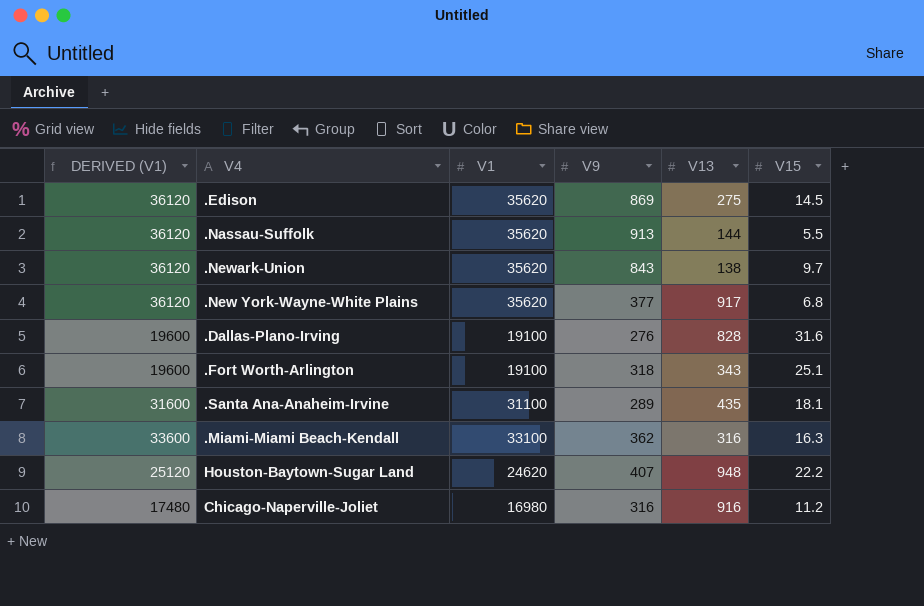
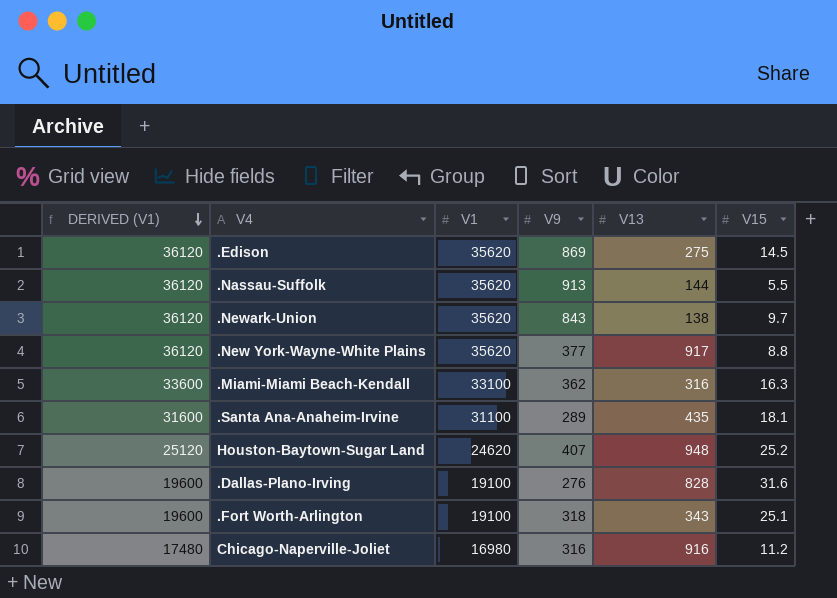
row order: none -> DERIVED (V1) descending
.New York-Wayne-White Plains | V15: 6.8 -> 8.8
Houston-Baytown-Sugar Land | V15: 22.2 -> 25.2

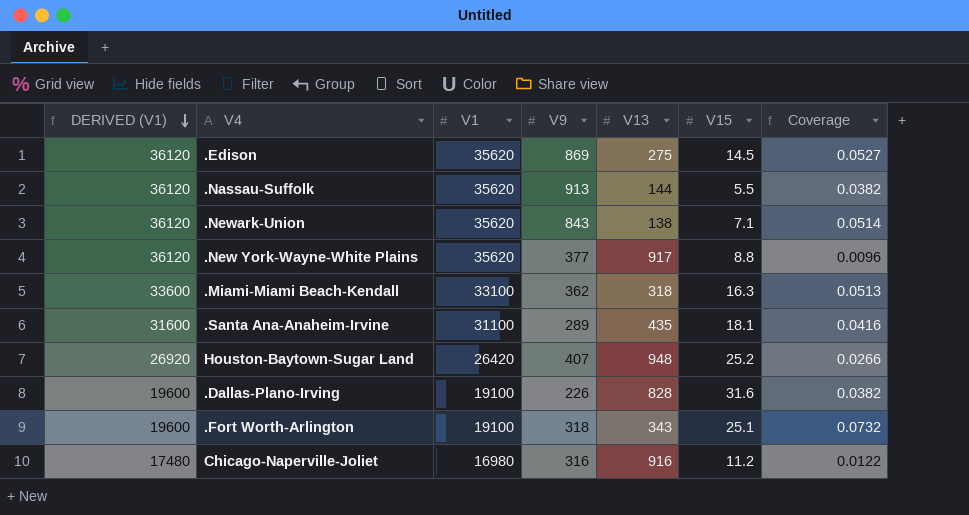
column Coverage | formula: none -> [V15] / [V13]
.Newark-Union | V15: 9.7 -> 7.1
.Miami-Miami Beach-Kendall | V13: 316 -> 318
Houston-Baytown-Sugar Land | DERIVED (V1): 25120 -> 26920
Houston-Baytown-Sugar Land | V1: 24620 -> 26420
.Dallas-Plano-Irving | V9: 276 -> 226

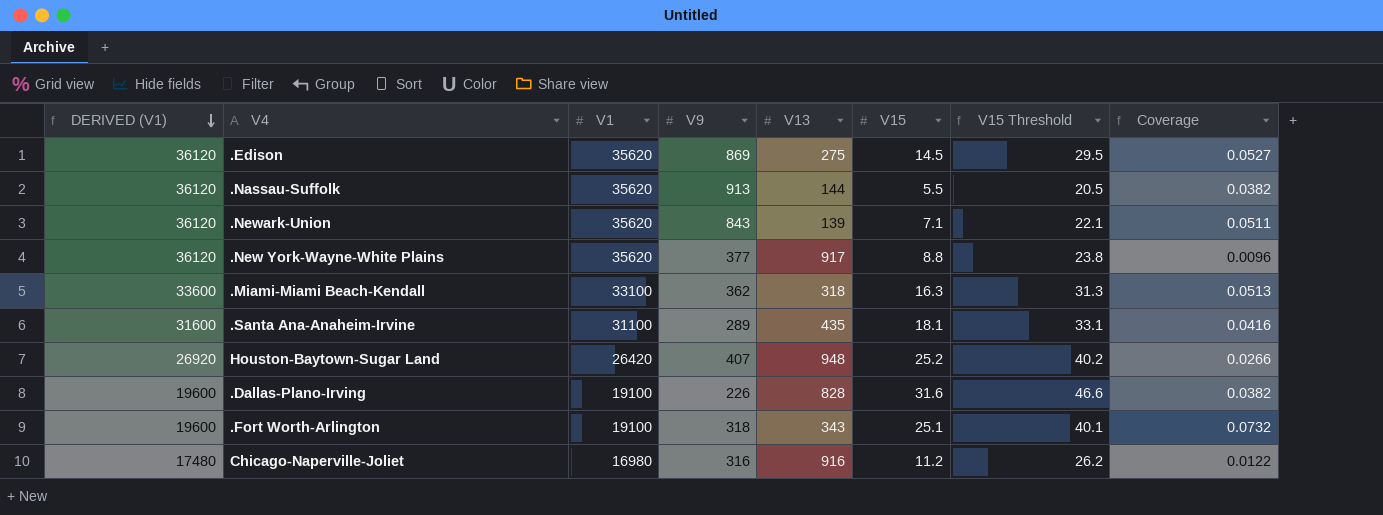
column V15 Threshold | formula: none -> [V15] + 15
.Newark-Union | V13: 138 -> 139
.Newark-Union | Coverage: 0.0514 -> 0.0511

